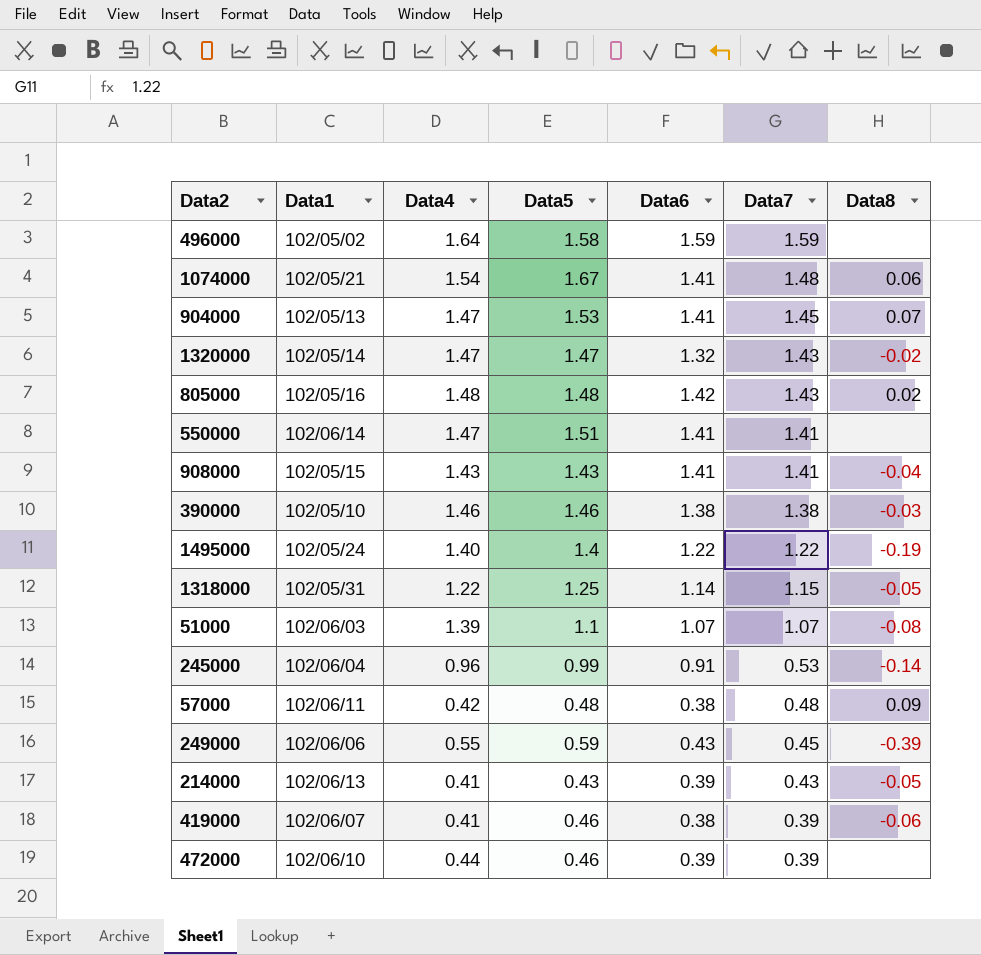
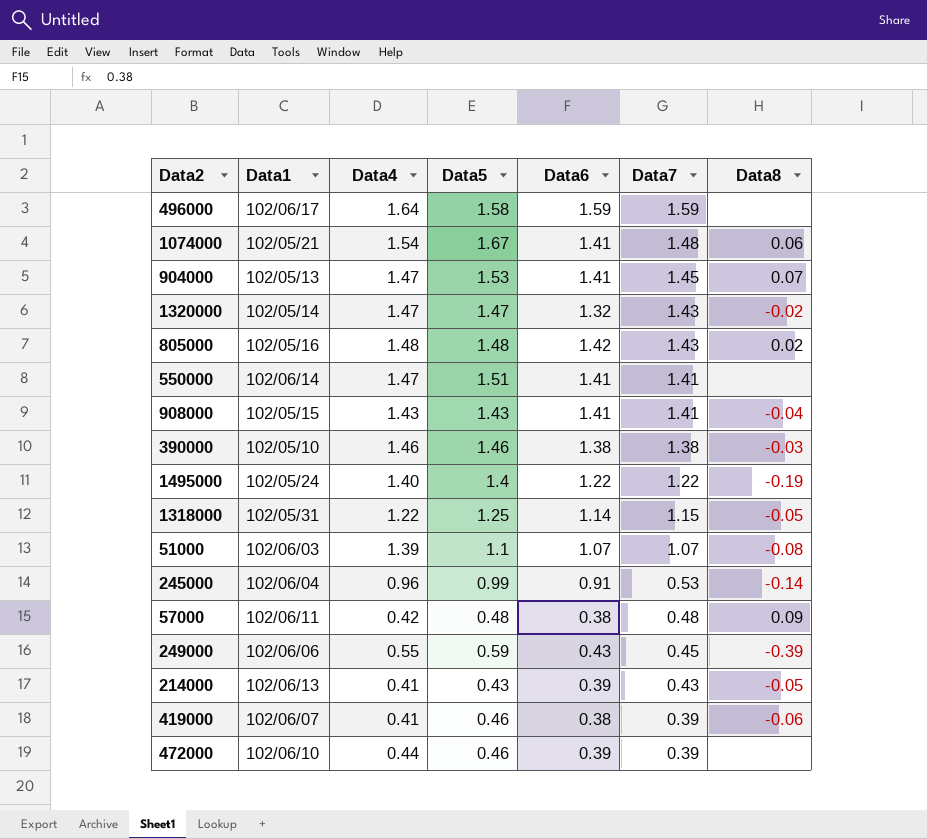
496000 | Data1: 102/05/02 -> 102/06/17

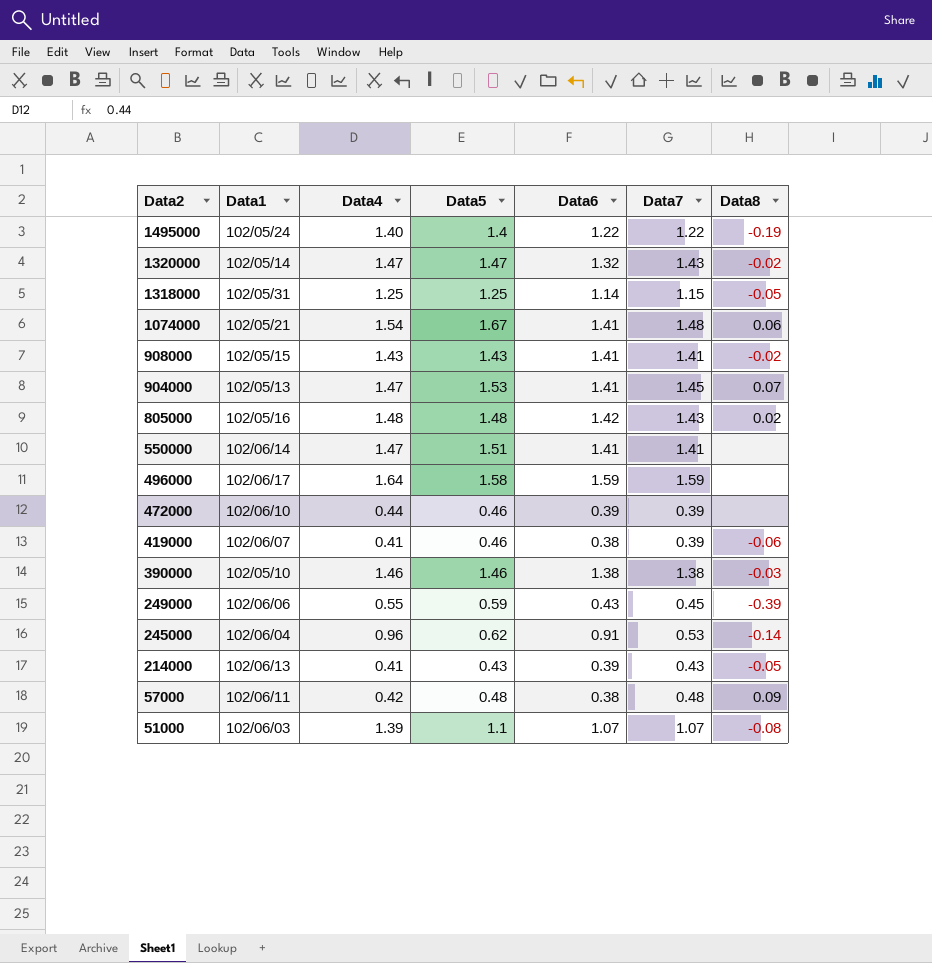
row order: Data7 descending -> Data2 descending
1318000 | Data4: 1.22 -> 1.25
908000 | Data8: -0.04 -> -0.02
245000 | Data5: 0.99 -> 0.62

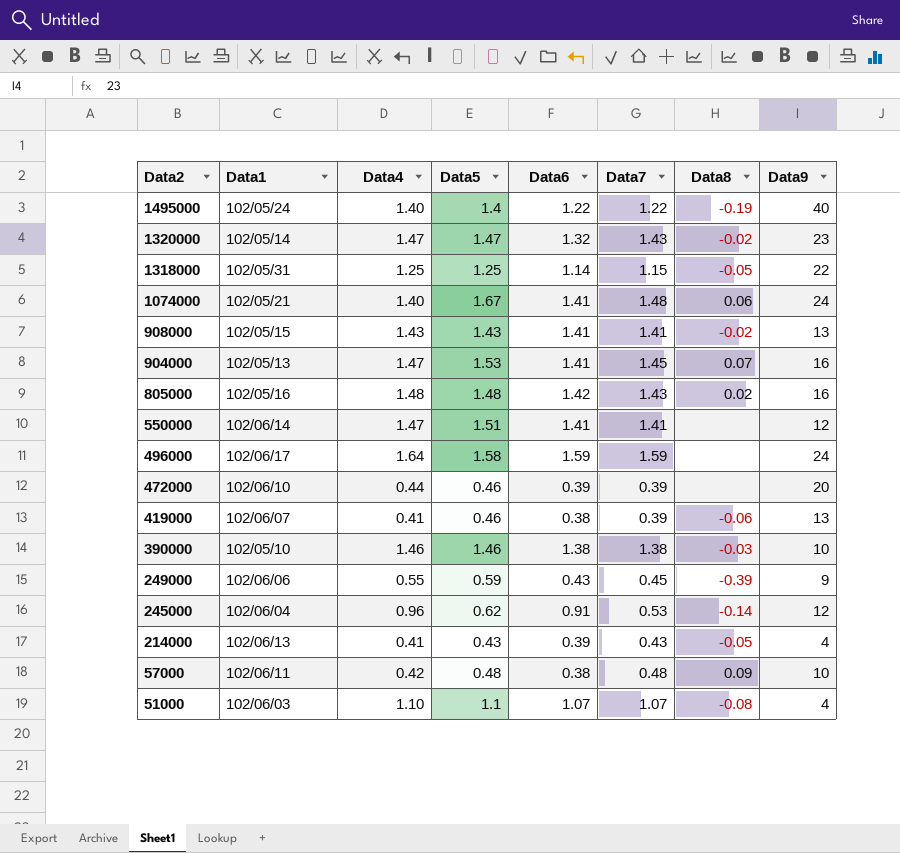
column Data9 | position: none -> 8
1074000 | Data4: 1.54 -> 1.40
51000 | Data4: 1.39 -> 1.10

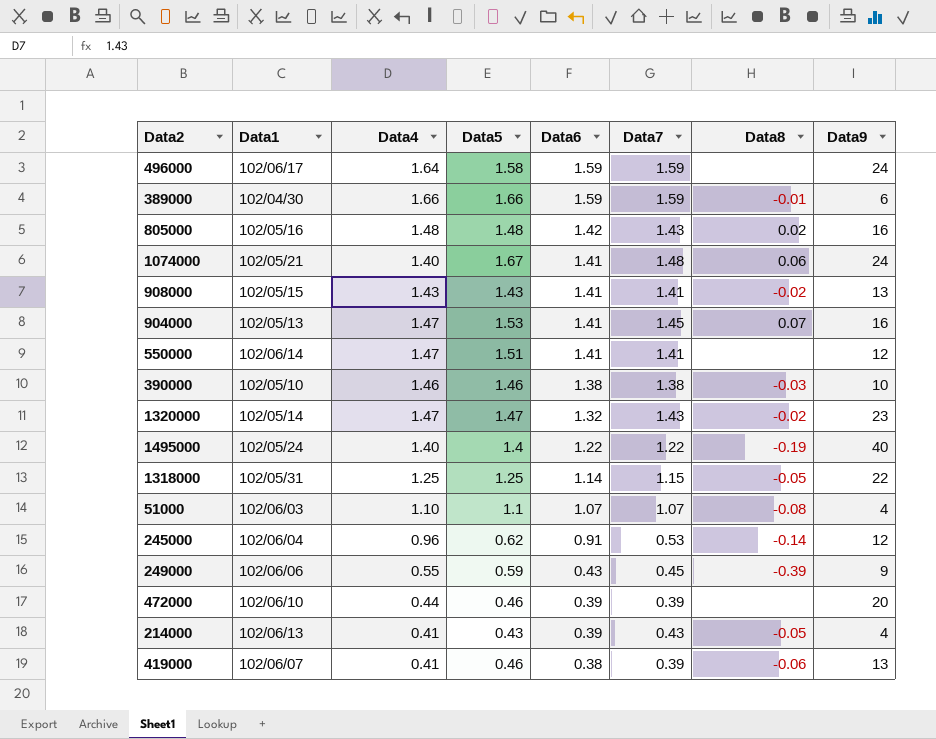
row order: Data2 descending -> Data6 descending
row 57000: 102/06/11 | 0.42 | 0.48 | 0.38 | 0.48 | 0.09 | 10 -> none
row 389000: none -> 102/04/30 | 1.66 | 1.66 | 1.59 | 1.59 | -0.01 | 6

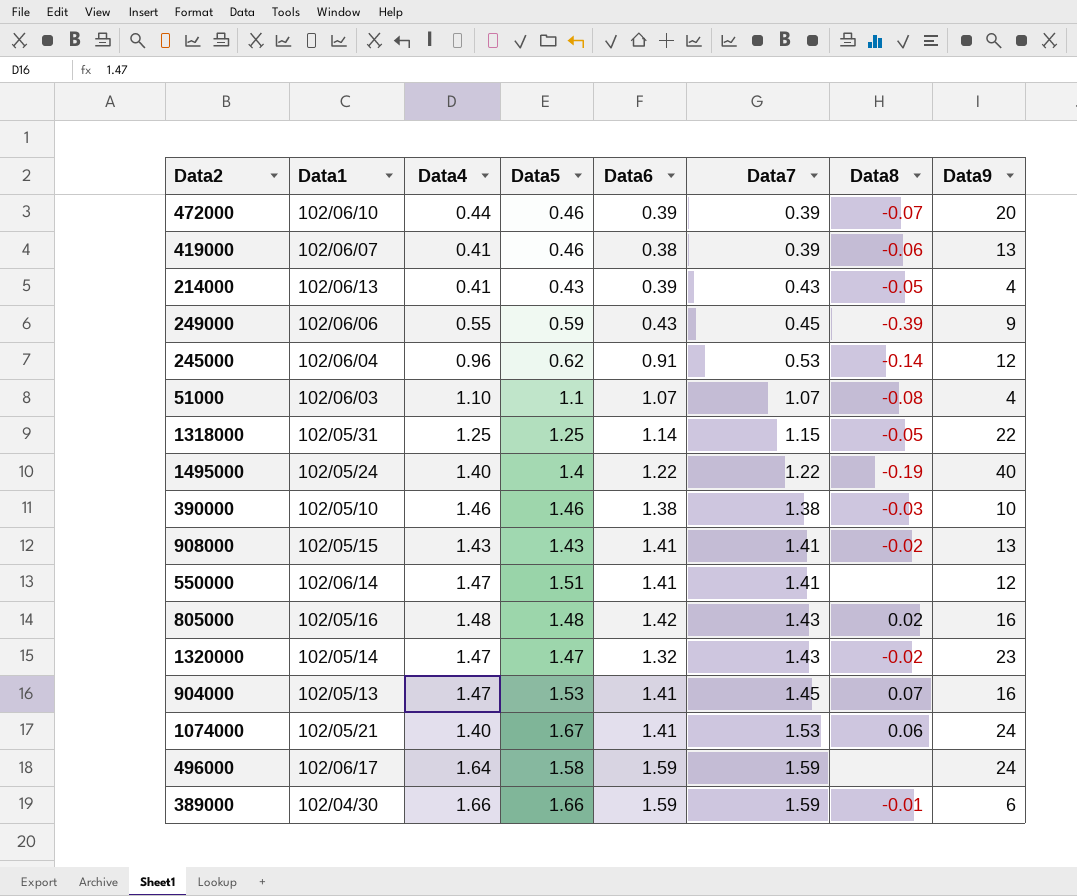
row order: Data6 descending -> Data7 ascending
472000 | Data8: none -> -0.07
1074000 | Data7: 1.48 -> 1.53

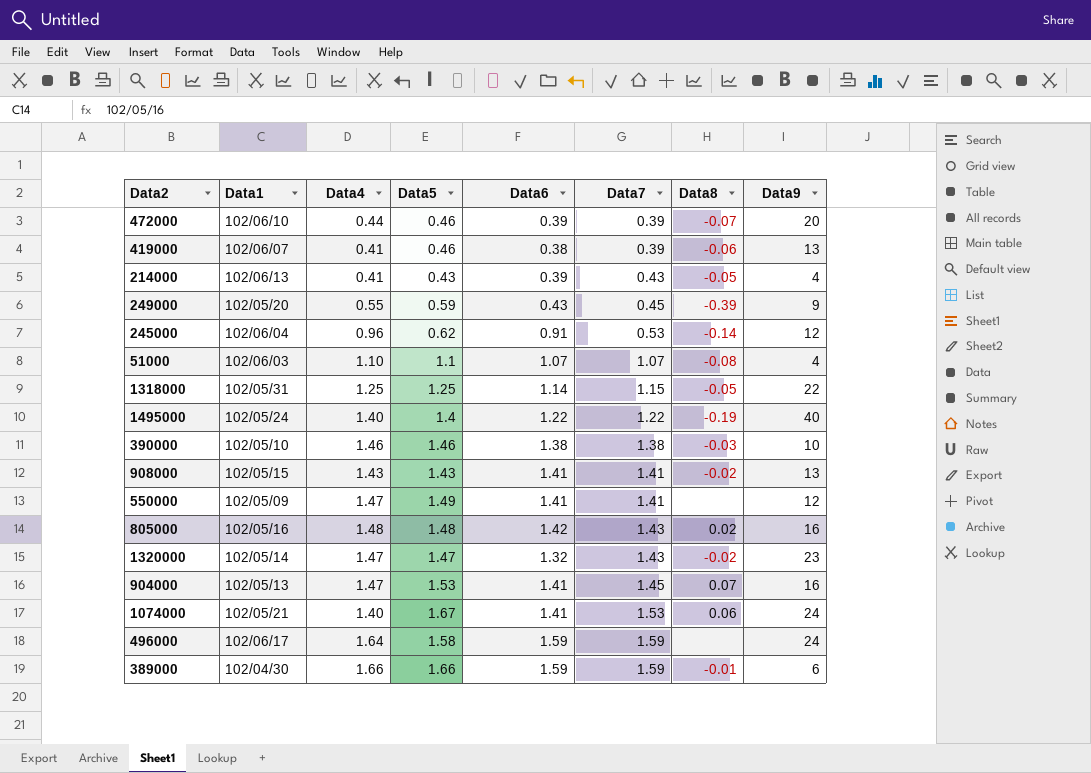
249000 | Data1: 102/06/06 -> 102/05/20
550000 | Data1: 102/06/14 -> 102/05/09
550000 | Data5: 1.51 -> 1.49

